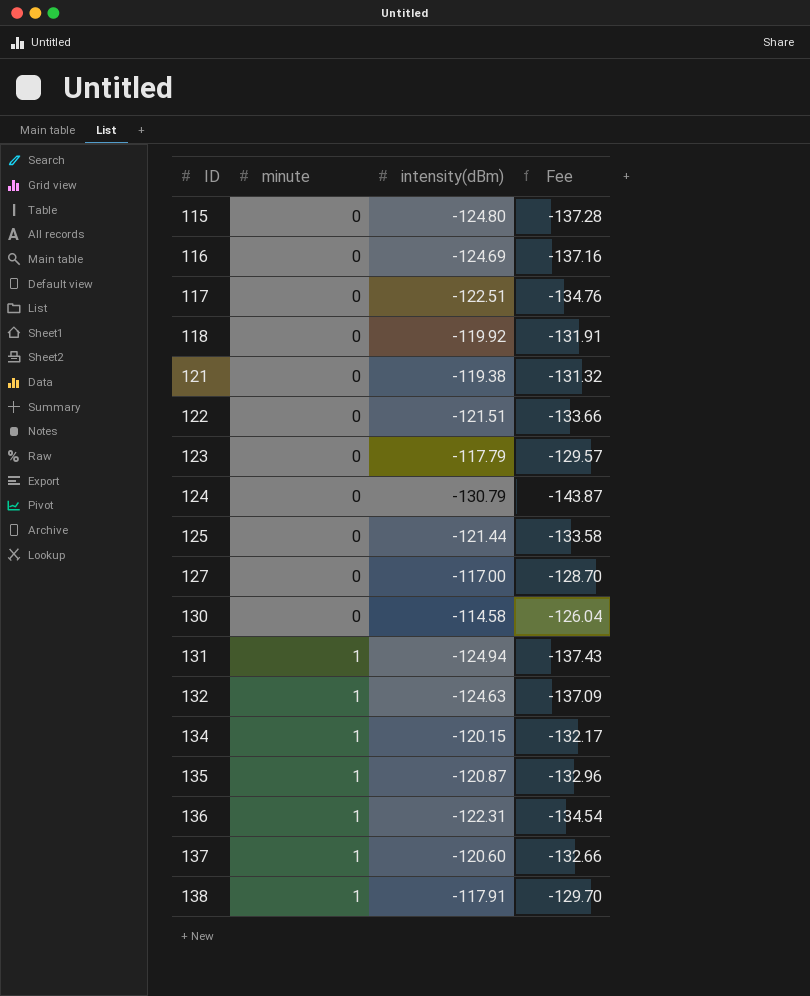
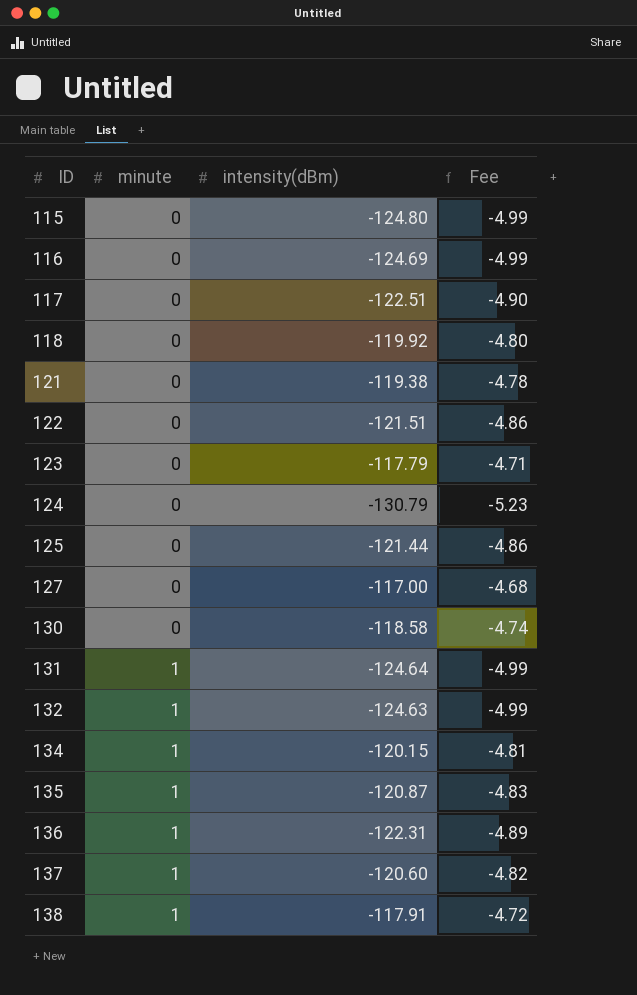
column Fee | formula: [intensity(dBm)] * 1.1 -> [intensity(dBm)] * 0.04
130 | intensity(dBm): -114.58 -> -118.58
131 | intensity(dBm): -124.94 -> -124.64

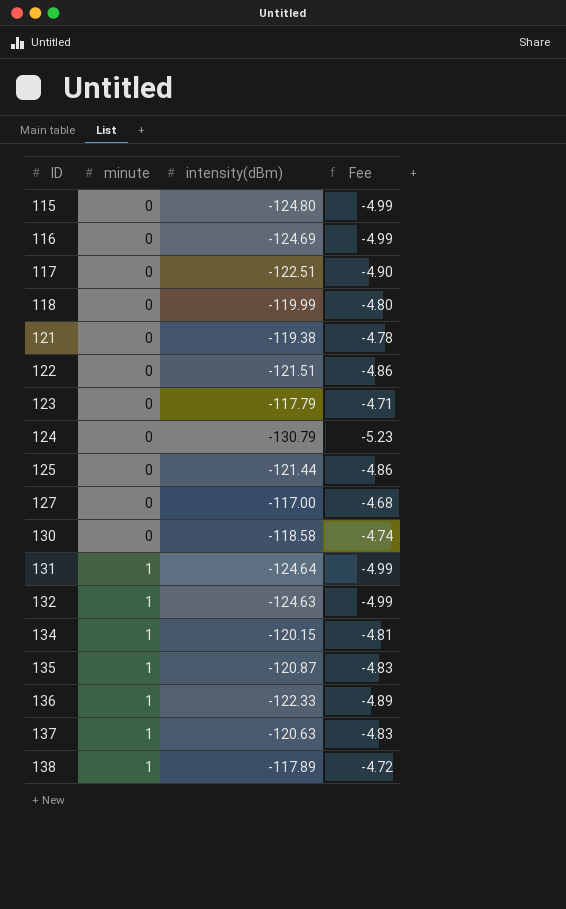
118 | intensity(dBm): -119.92 -> -119.99
136 | intensity(dBm): -122.31 -> -122.33
137 | intensity(dBm): -120.60 -> -120.63
137 | Fee: -4.82 -> -4.83
138 | intensity(dBm): -117.91 -> -117.89

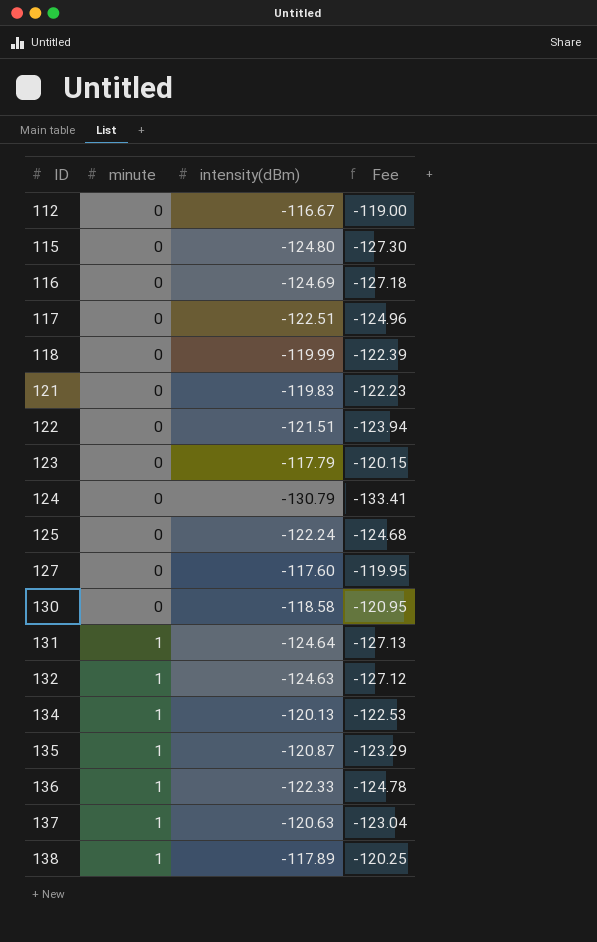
column Fee | formula: [intensity(dBm)] * 0.04 -> [intensity(dBm)] * 1.02
row 112: none -> 0 | -116.67 | -119.00
121 | intensity(dBm): -119.38 -> -119.83
125 | intensity(dBm): -121.44 -> -122.24
127 | intensity(dBm): -117.00 -> -117.60
134 | intensity(dBm): -120.15 -> -120.13

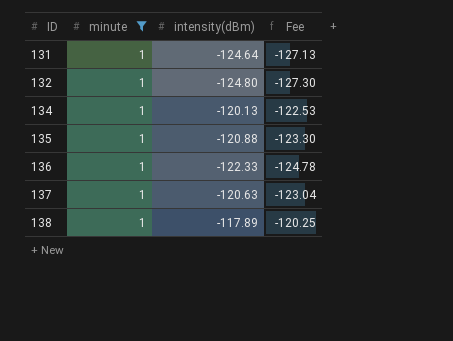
filter: none -> minute = 1
132 | intensity(dBm): -124.63 -> -124.80
132 | Fee: -127.12 -> -127.30
135 | intensity(dBm): -120.87 -> -120.88
135 | Fee: -123.29 -> -123.30

